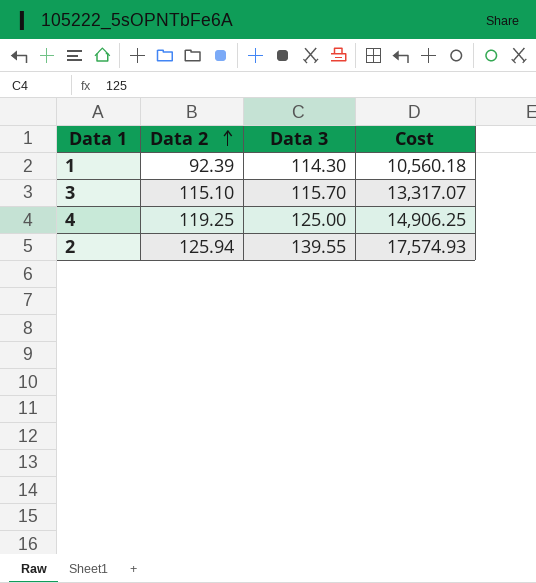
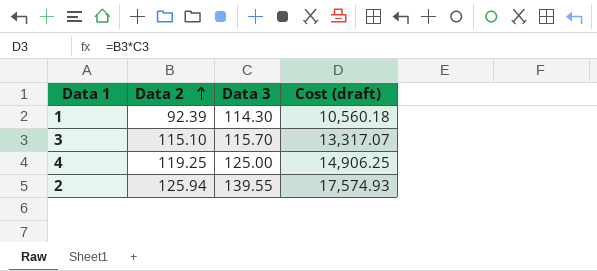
column name: Cost -> Cost (draft)

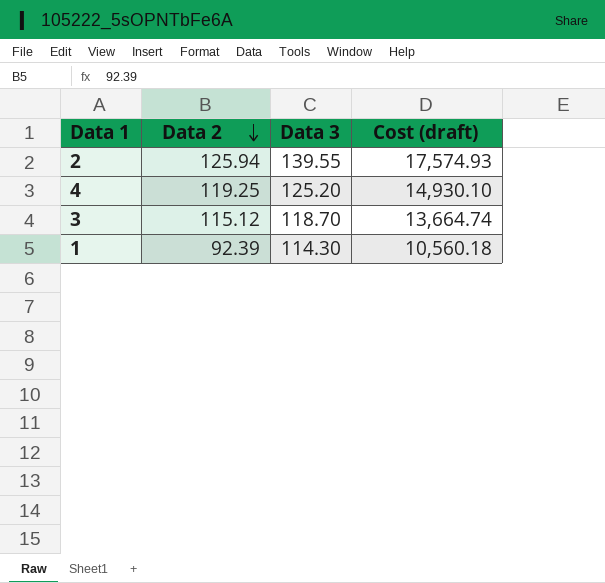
row order: Data 2 ascending -> Data 2 descending
4 | Data 3: 125.00 -> 125.20
4 | Cost (draft): 14,906.25 -> 14,930.10
3 | Data 2: 115.10 -> 115.12
3 | Data 3: 115.70 -> 118.70
3 | Cost (draft): 13,317.07 -> 13,664.74

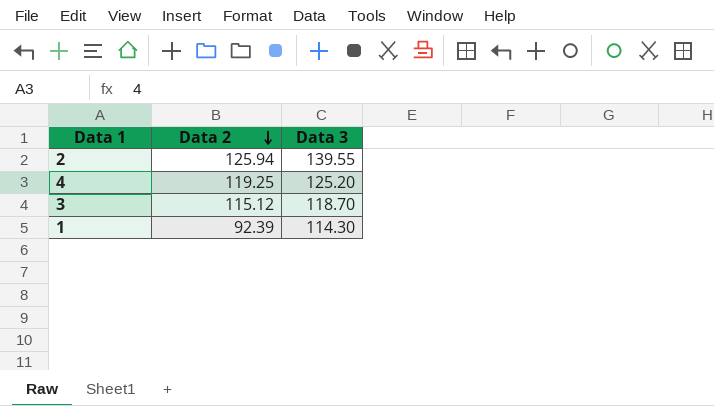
column Cost (draft) | formula: [Data 2] * [Data 3] -> none

